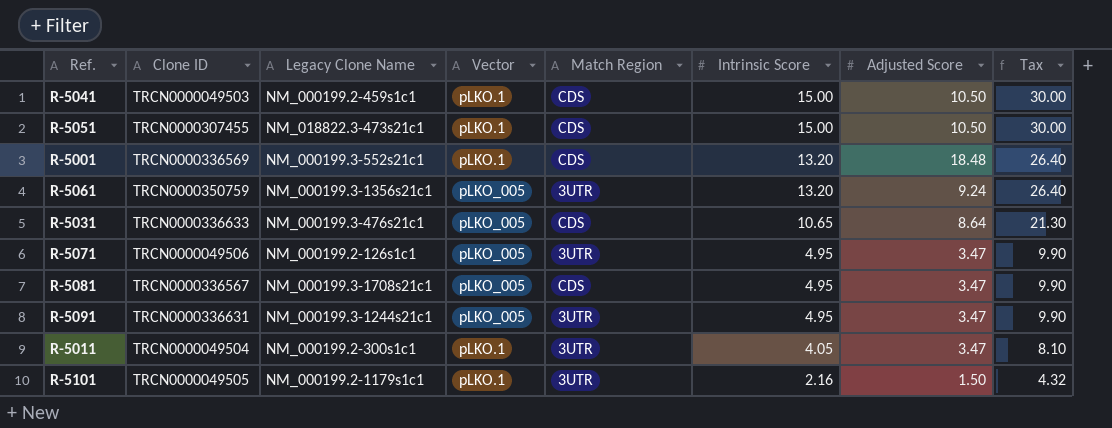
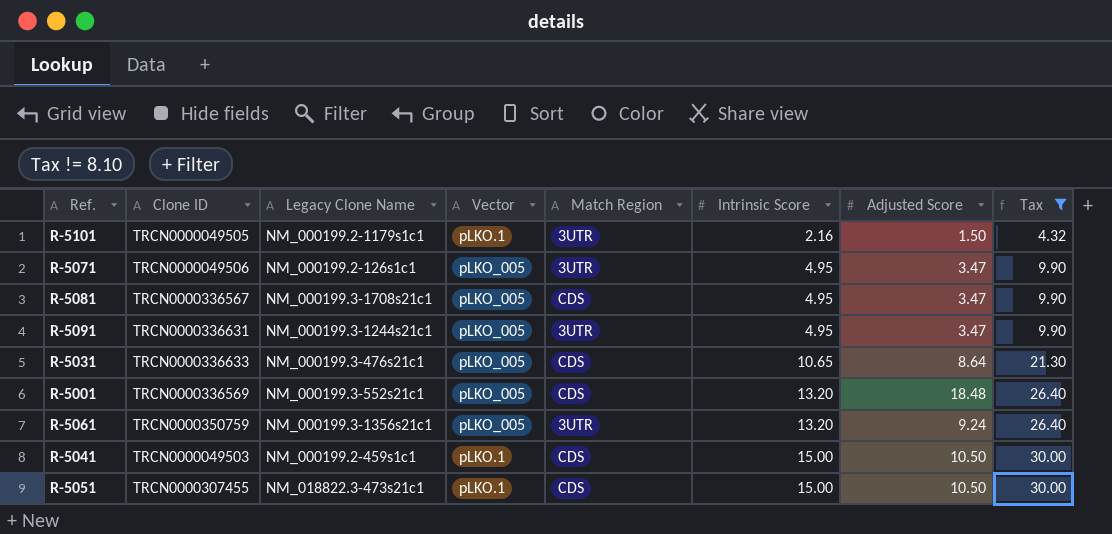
filter: none -> Tax != 8.10
row order: Intrinsic Score descending -> Intrinsic Score ascending
R-5001 | Vector: pLKO.1 -> pLKO_005

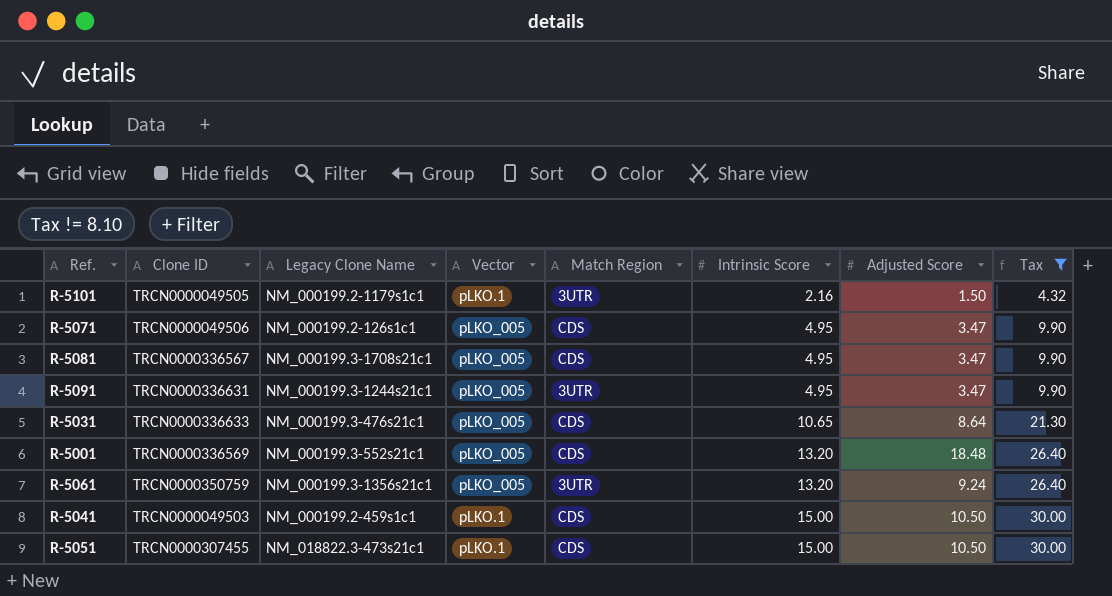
R-5071 | Match Region: 3UTR -> CDS

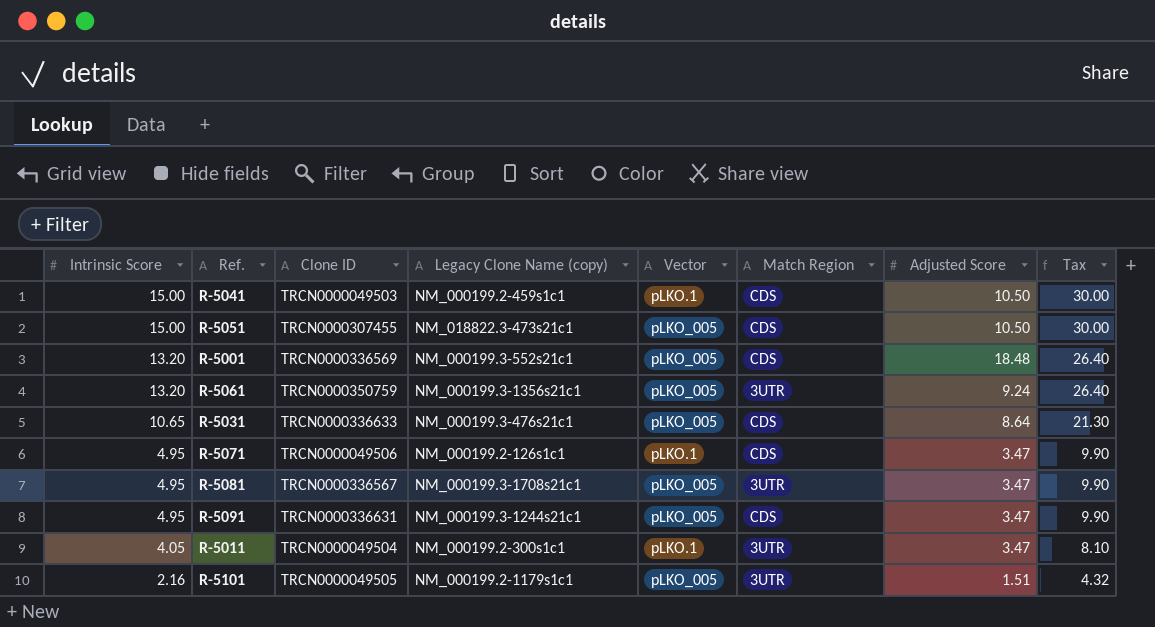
filter: Tax != 8.10 -> none
row order: Intrinsic Score ascending -> Intrinsic Score descending
column Intrinsic Score | position: 6 -> 1
column name: Legacy Clone Name -> Legacy Clone Name (copy)
R-5051 | Vector: pLKO.1 -> pLKO_005
R-5071 | Vector: pLKO_005 -> pLKO.1
R-5081 | Match Region: CDS -> 3UTR
R-5091 | Match Region: 3UTR -> CDS
R-5101 | Vector: pLKO.1 -> pLKO_005
R-5101 | Adjusted Score: 1.50 -> 1.51

